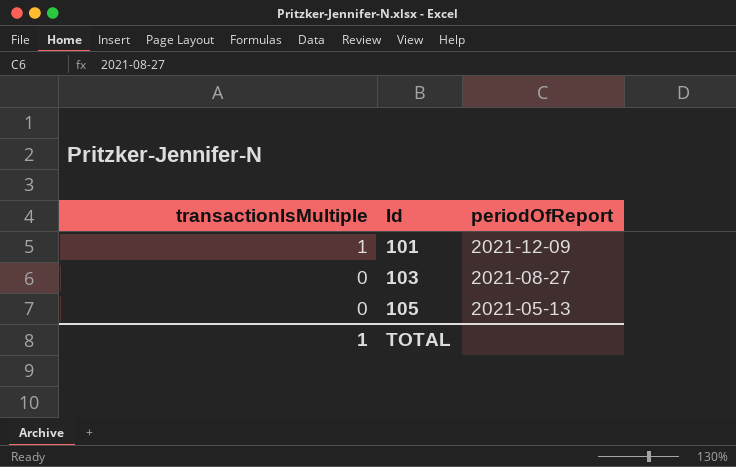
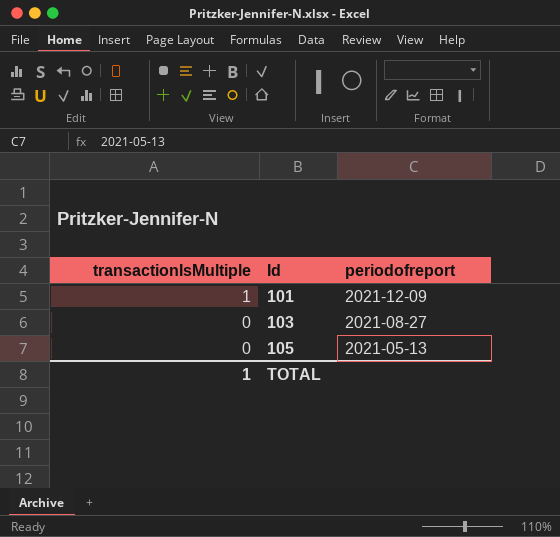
column name: periodOfReport -> periodofreport

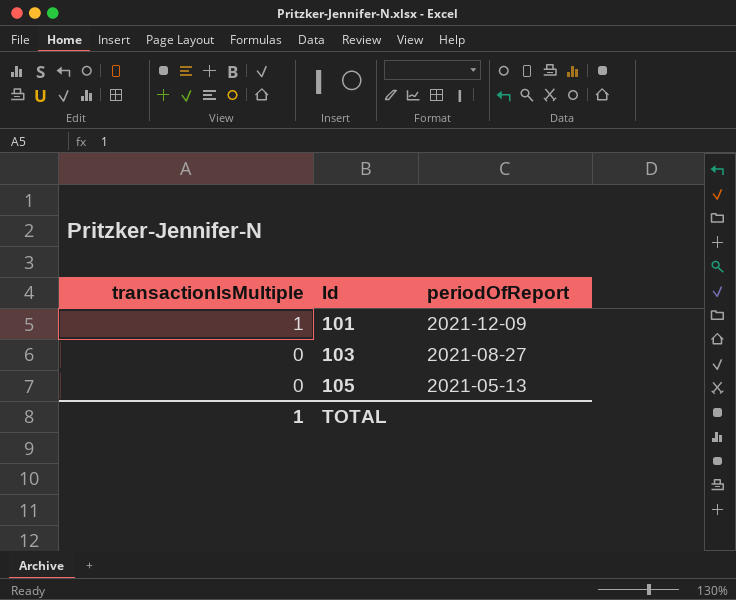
column name: periodofreport -> periodOfReport

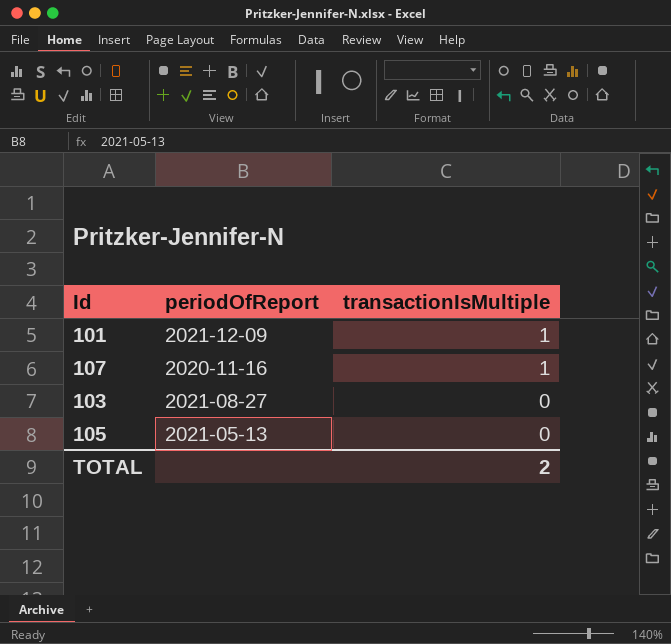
column transactionIsMultiple | position: 1 -> 3
row 107: none -> 2020-11-16 | 1
TOTAL | transactionIsMultiple: 1 -> 2

